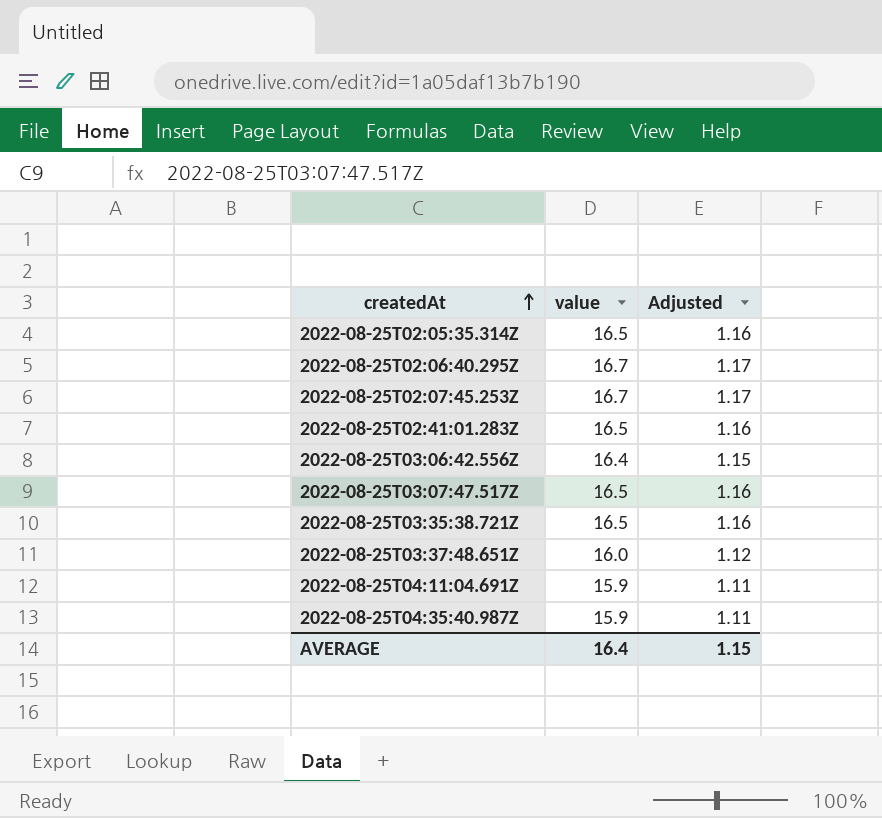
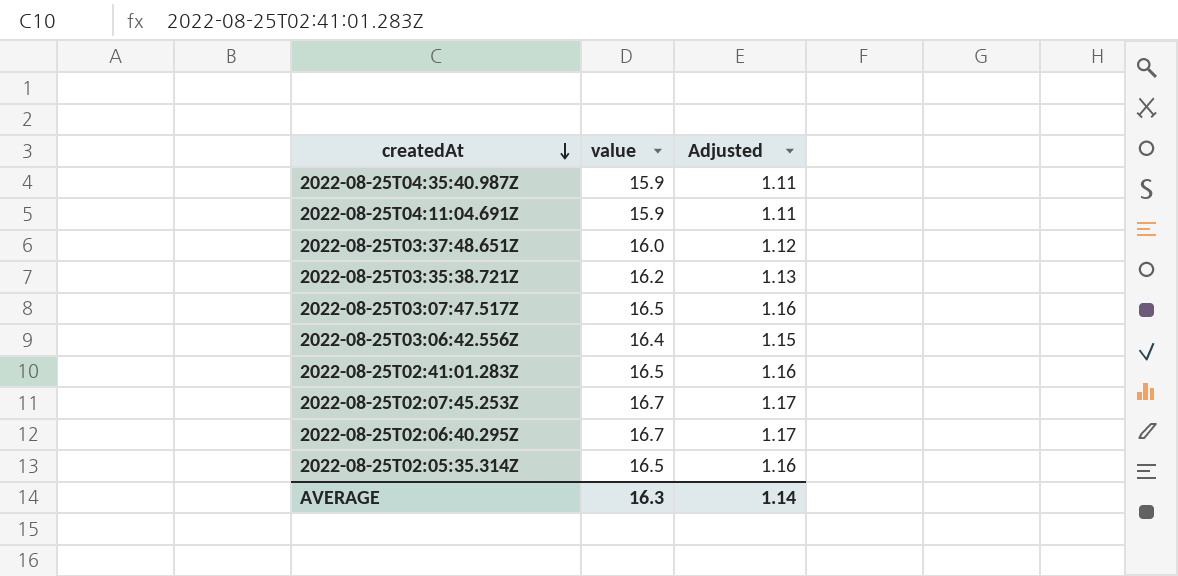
row order: createdAt ascending -> createdAt descending
2022-08-25T03:35:38.721Z | value: 16.5 -> 16.2
2022-08-25T03:35:38.721Z | Adjusted: 1.16 -> 1.13
AVERAGE | value: 16.4 -> 16.3
AVERAGE | Adjusted: 1.15 -> 1.14

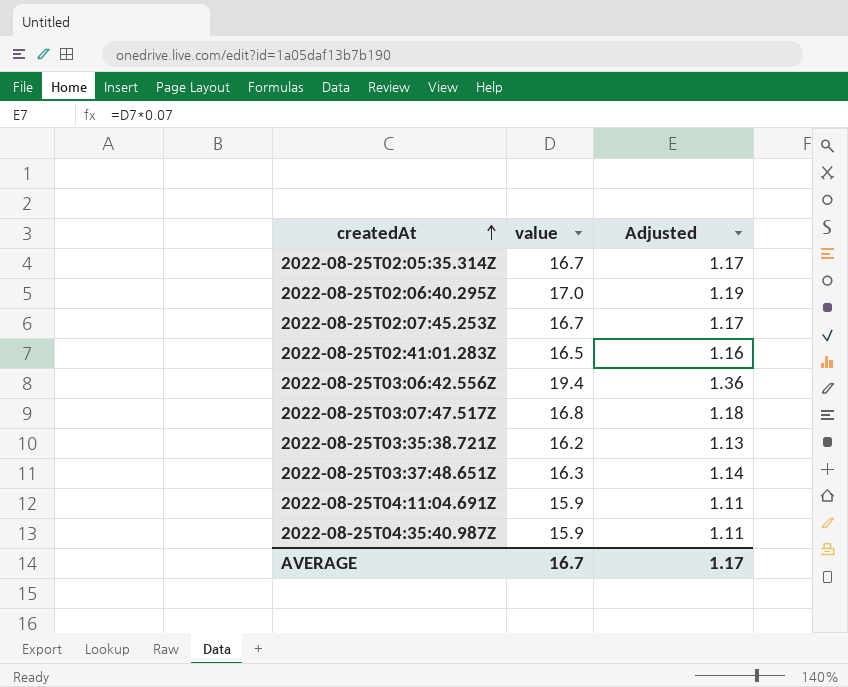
row order: createdAt descending -> createdAt ascending
2022-08-25T02:05:35.314Z | value: 16.5 -> 16.7
2022-08-25T02:05:35.314Z | Adjusted: 1.16 -> 1.17
2022-08-25T02:06:40.295Z | value: 16.7 -> 17.0
2022-08-25T02:06:40.295Z | Adjusted: 1.17 -> 1.19
2022-08-25T03:06:42.556Z | value: 16.4 -> 19.4
2022-08-25T03:06:42.556Z | Adjusted: 1.15 -> 1.36
2022-08-25T03:07:47.517Z | value: 16.5 -> 16.8
2022-08-25T03:07:47.517Z | Adjusted: 1.16 -> 1.18
2022-08-25T03:37:48.651Z | value: 16.0 -> 16.3
2022-08-25T03:37:48.651Z | Adjusted: 1.12 -> 1.14
AVERAGE | value: 16.3 -> 16.7
AVERAGE | Adjusted: 1.14 -> 1.17

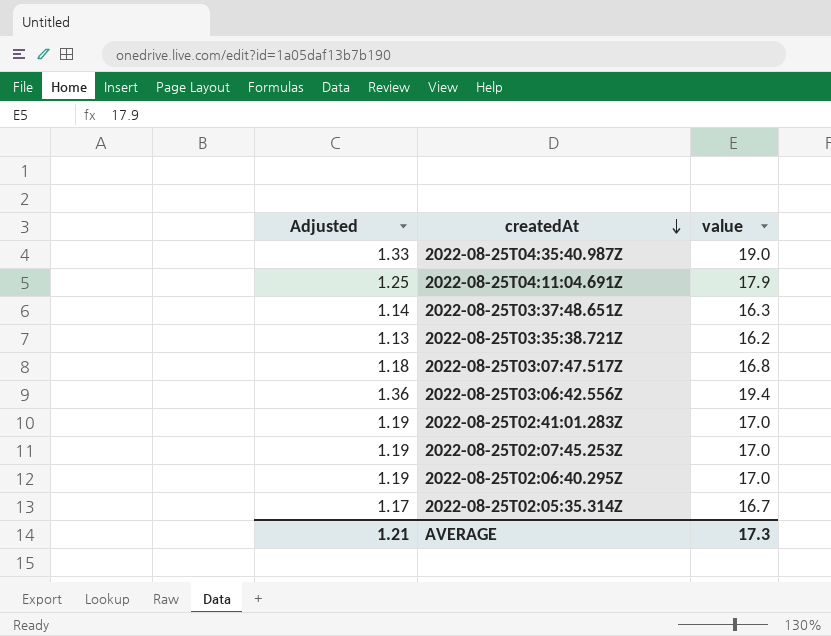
row order: createdAt ascending -> createdAt descending
column Adjusted | position: 3 -> 1
2022-08-25T04:35:40.987Z | Adjusted: 1.11 -> 1.33
2022-08-25T04:35:40.987Z | value: 15.9 -> 19.0
2022-08-25T04:11:04.691Z | Adjusted: 1.11 -> 1.25
2022-08-25T04:11:04.691Z | value: 15.9 -> 17.9
2022-08-25T02:41:01.283Z | Adjusted: 1.16 -> 1.19
2022-08-25T02:41:01.283Z | value: 16.5 -> 17.0
2022-08-25T02:07:45.253Z | Adjusted: 1.17 -> 1.19
2022-08-25T02:07:45.253Z | value: 16.7 -> 17.0
AVERAGE | Adjusted: 1.17 -> 1.21
AVERAGE | value: 16.7 -> 17.3

